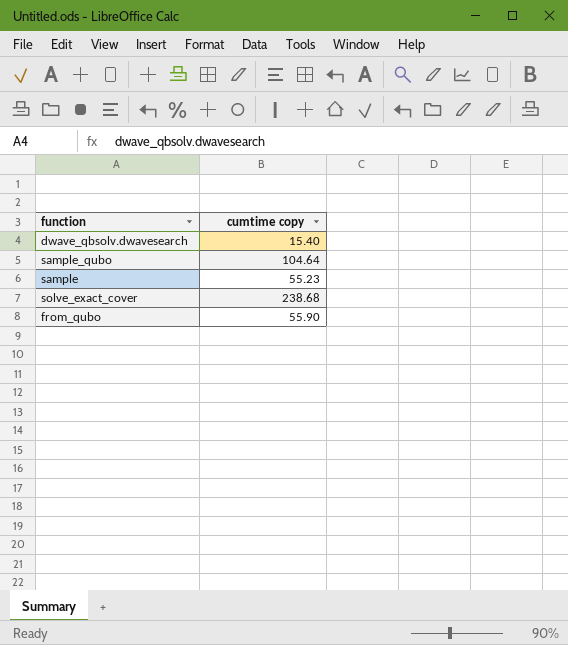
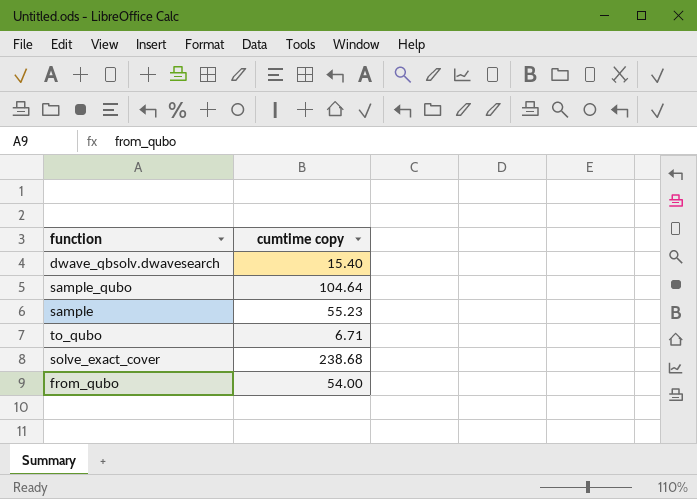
row to_qubo: none -> 6.71
from_qubo | cumtime copy: 55.90 -> 54.00

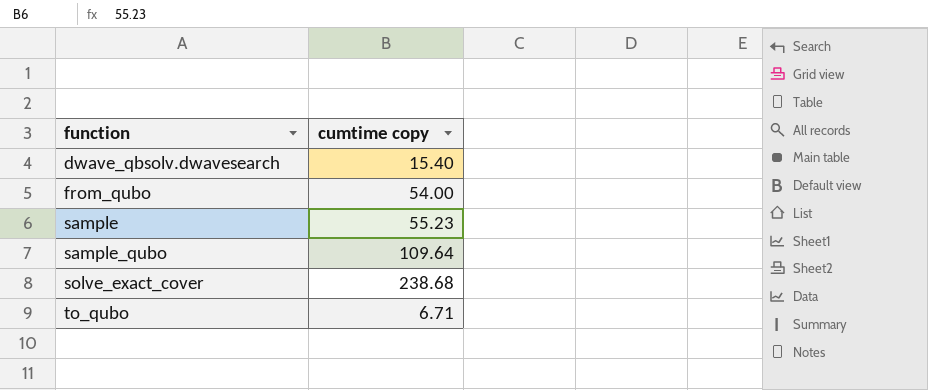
row order: none -> function ascending
sample_qubo | cumtime copy: 104.64 -> 109.64

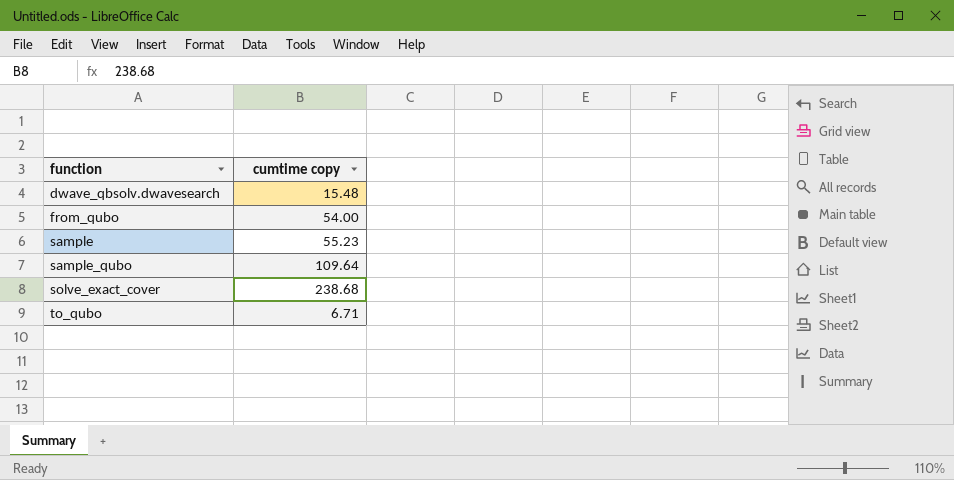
dwave_qbsolv.dwavesearch | cumtime copy: 15.40 -> 15.48

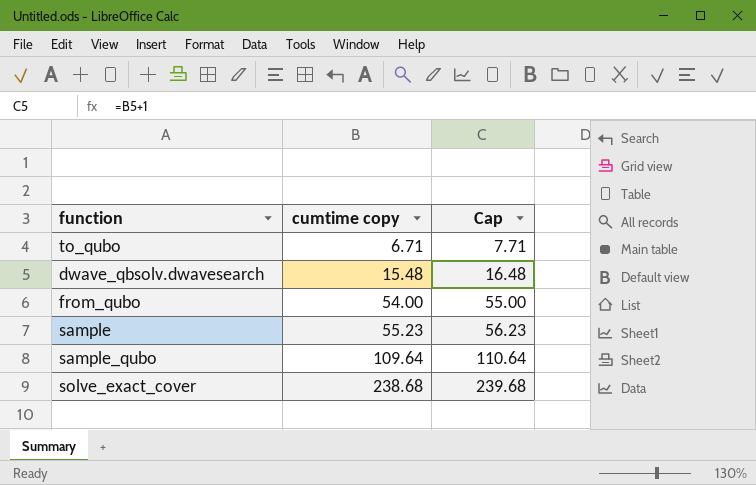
row order: function ascending -> cumtime copy ascending
column Cap | formula: none -> [cumtime copy] + 1

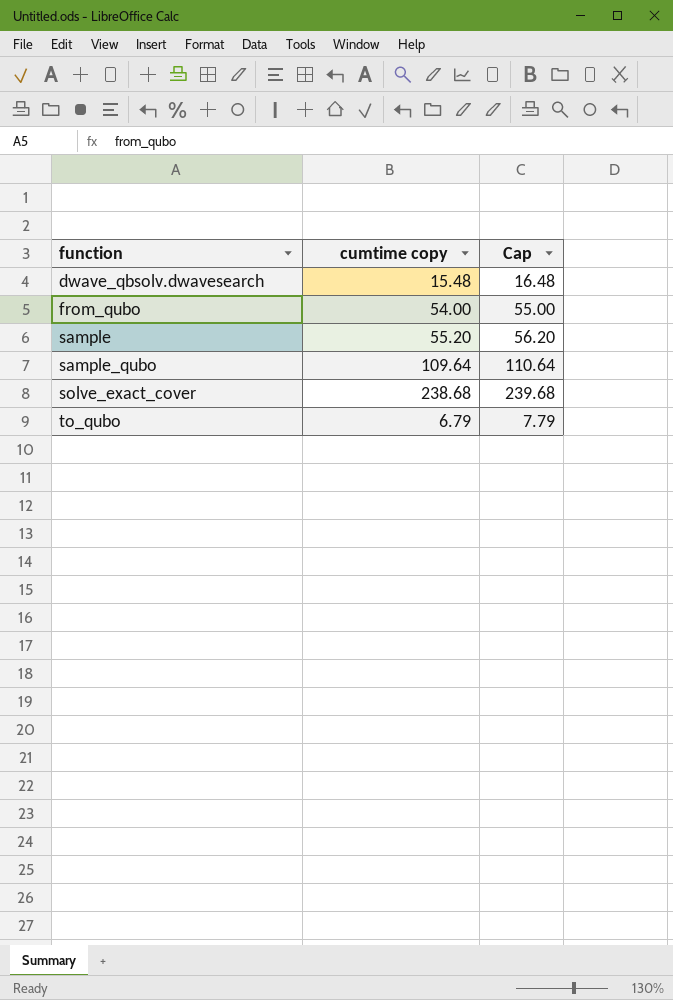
row order: cumtime copy ascending -> function ascending
sample | cumtime copy: 55.23 -> 55.20
sample | Cap: 56.23 -> 56.20
to_qubo | cumtime copy: 6.71 -> 6.79
to_qubo | Cap: 7.71 -> 7.79

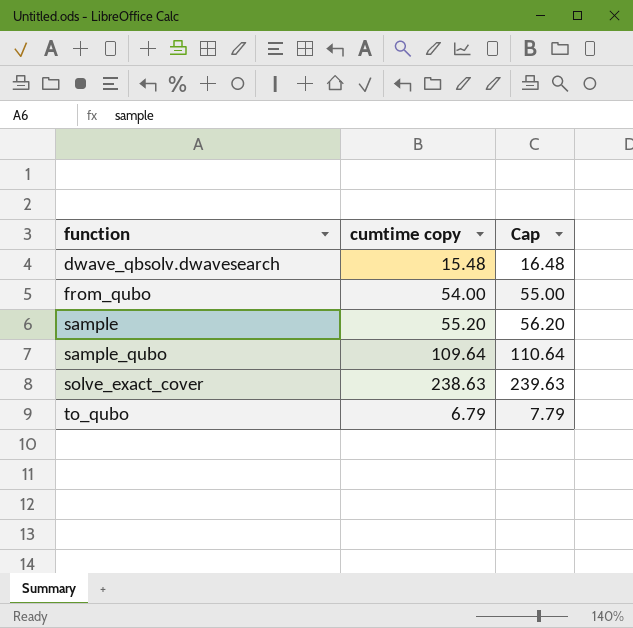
solve_exact_cover | cumtime copy: 238.68 -> 238.63
solve_exact_cover | Cap: 239.68 -> 239.63

